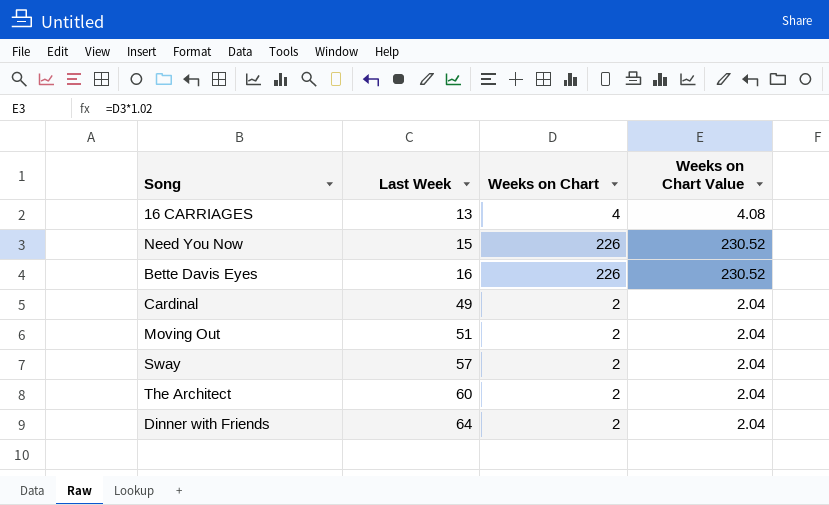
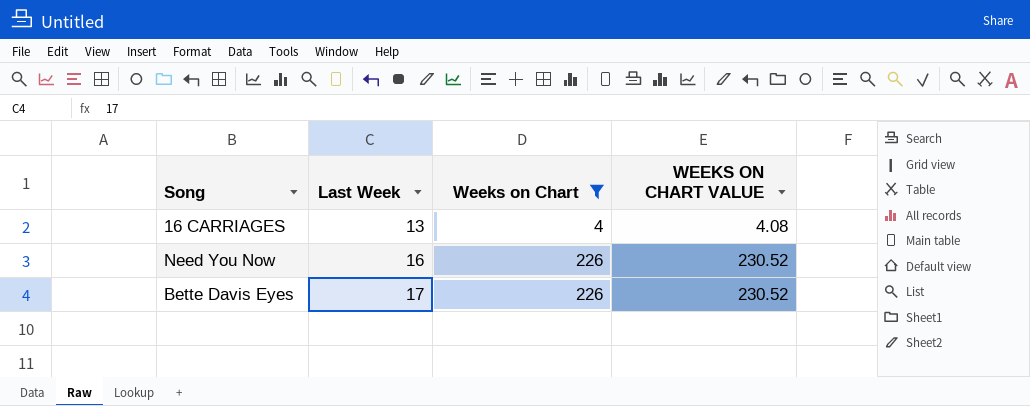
filter: none -> Weeks on Chart != 2
column name: Weeks on Chart Value -> WEEKS ON CHART VALUE
Need You Now | Last Week: 15 -> 16
Bette Davis Eyes | Last Week: 16 -> 17

